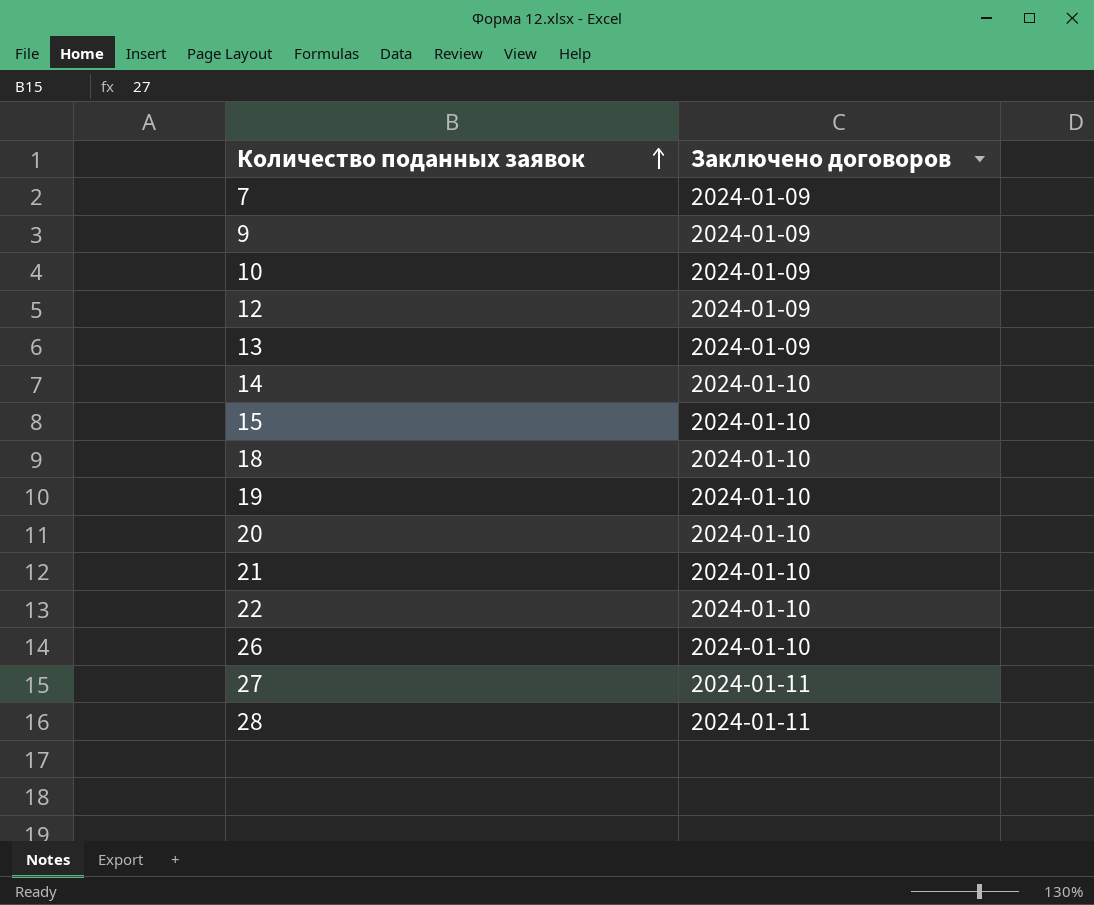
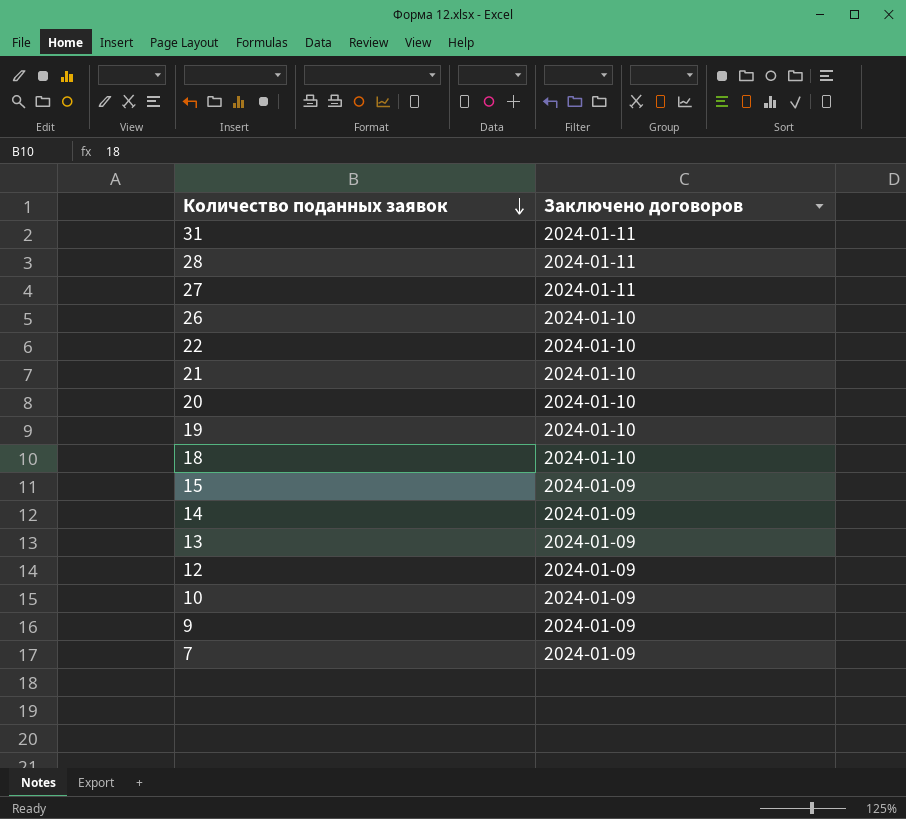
row order: Количество поданных заявок ascending -> Количество поданных заявок descending
row 31: none -> 2024-01-11
15 | Заключено договоров: 2024-01-10 -> 2024-01-09
14 | Заключено договоров: 2024-01-10 -> 2024-01-09

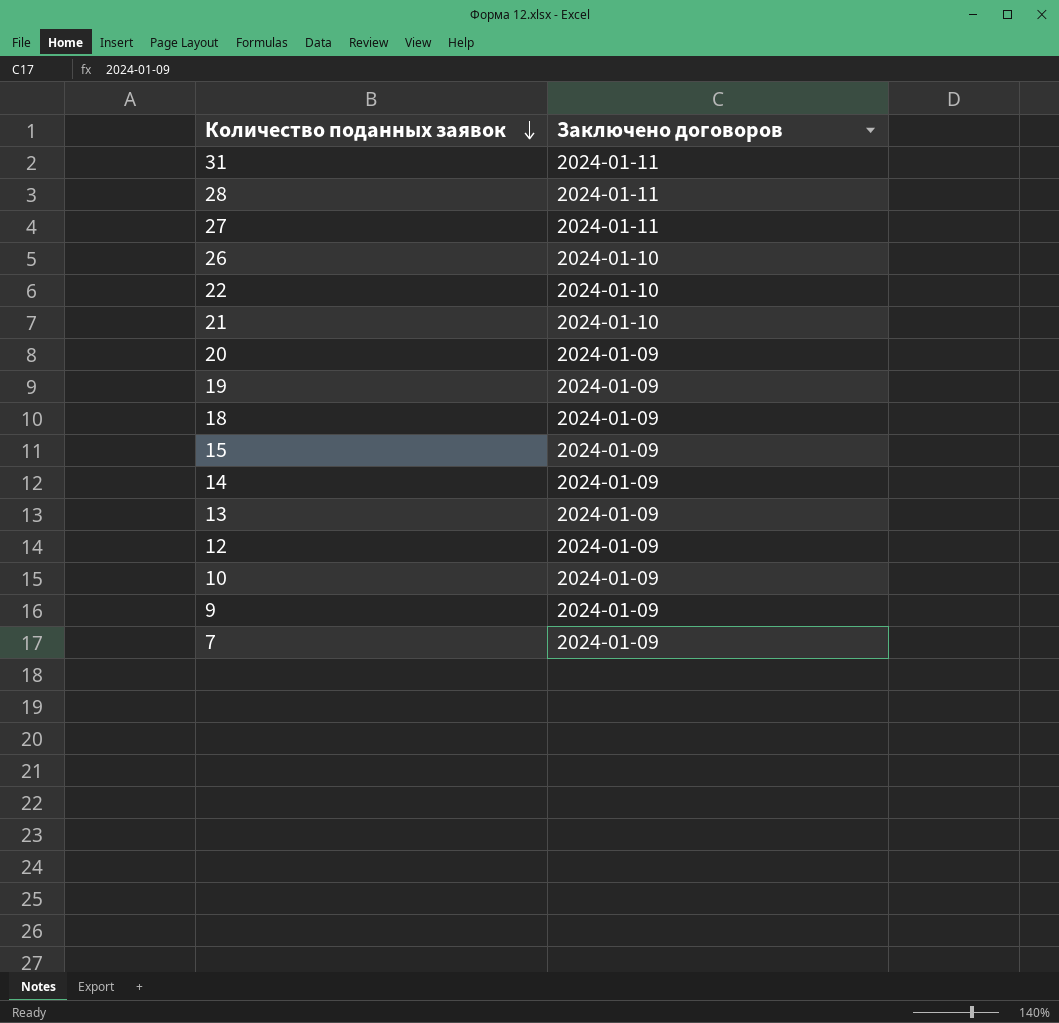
20 | Заключено договоров: 2024-01-10 -> 2024-01-09
19 | Заключено договоров: 2024-01-10 -> 2024-01-09
18 | Заключено договоров: 2024-01-10 -> 2024-01-09

